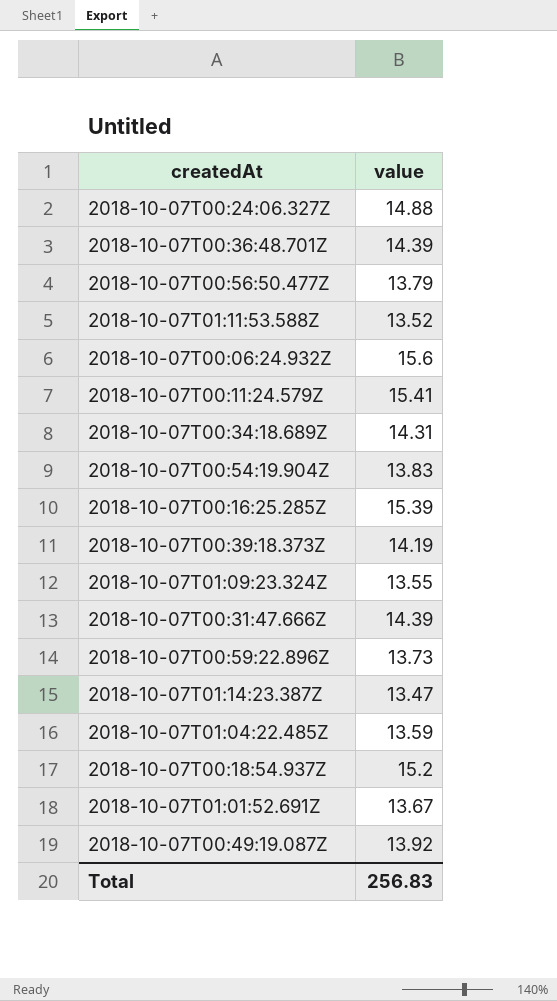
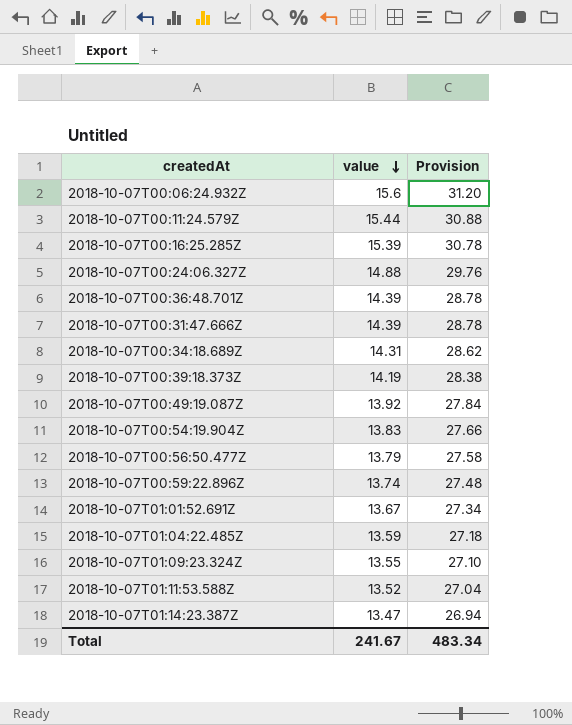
row order: none -> value descending
column Provision | formula: none -> [value] * 2
row 2018-10-07T00:18:54.937Z: 15.2 -> none
2018-10-07T00:11:24.579Z | value: 15.41 -> 15.44
2018-10-07T00:59:22.896Z | value: 13.73 -> 13.74
Total | value: 256.83 -> 241.67

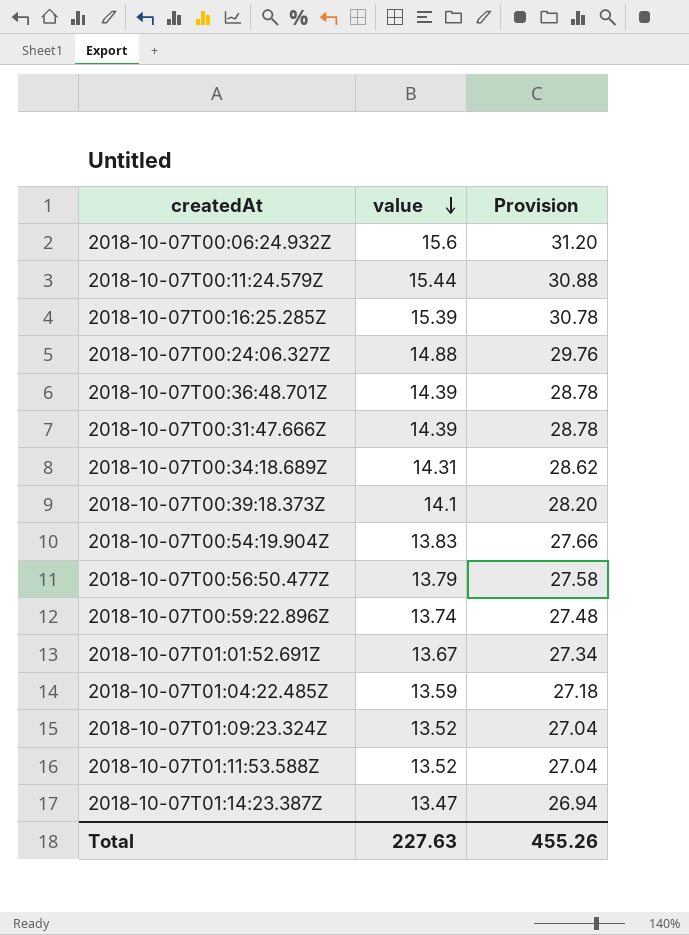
row 2018-10-07T00:49:19.087Z: 13.92 | 27.84 -> none
2018-10-07T00:39:18.373Z | value: 14.19 -> 14.1
2018-10-07T00:39:18.373Z | Provision: 28.38 -> 28.20
2018-10-07T01:09:23.324Z | value: 13.55 -> 13.52
2018-10-07T01:09:23.324Z | Provision: 27.10 -> 27.04
Total | value: 241.67 -> 227.63
Total | Provision: 483.34 -> 455.26

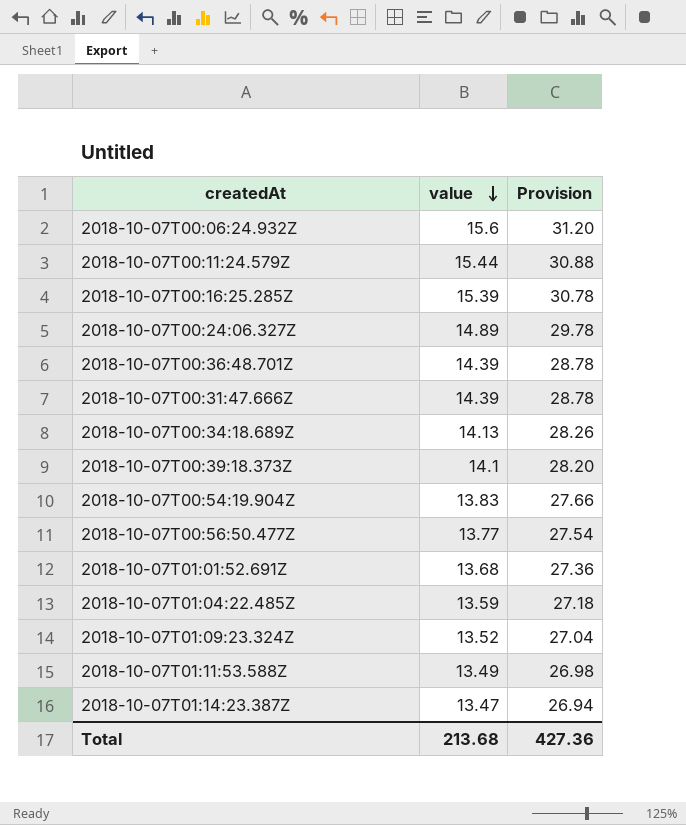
row 2018-10-07T00:59:22.896Z: 13.74 | 27.48 -> none
2018-10-07T00:24:06.327Z | value: 14.88 -> 14.89
2018-10-07T00:24:06.327Z | Provision: 29.76 -> 29.78
2018-10-07T00:34:18.689Z | value: 14.31 -> 14.13
2018-10-07T00:34:18.689Z | Provision: 28.62 -> 28.26
2018-10-07T00:56:50.477Z | value: 13.79 -> 13.77
2018-10-07T00:56:50.477Z | Provision: 27.58 -> 27.54
2018-10-07T01:01:52.691Z | value: 13.67 -> 13.68
2018-10-07T01:01:52.691Z | Provision: 27.34 -> 27.36
2018-10-07T01:11:53.588Z | value: 13.52 -> 13.49
2018-10-07T01:11:53.588Z | Provision: 27.04 -> 26.98
Total | value: 227.63 -> 213.68
Total | Provision: 455.26 -> 427.36

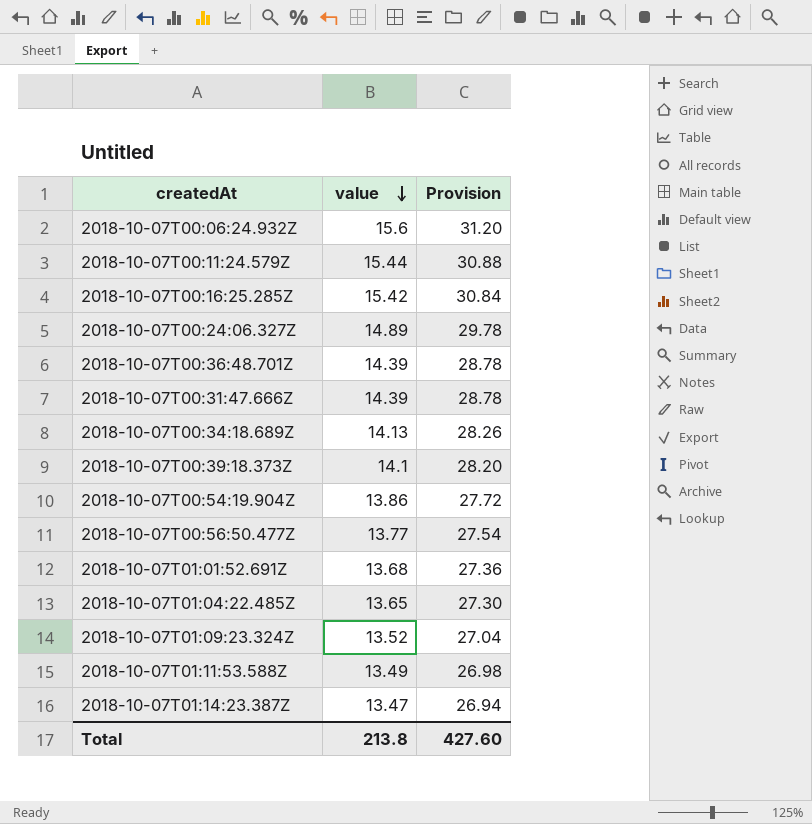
2018-10-07T00:16:25.285Z | value: 15.39 -> 15.42
2018-10-07T00:16:25.285Z | Provision: 30.78 -> 30.84
2018-10-07T00:54:19.904Z | value: 13.83 -> 13.86
2018-10-07T00:54:19.904Z | Provision: 27.66 -> 27.72
2018-10-07T01:04:22.485Z | value: 13.59 -> 13.65
2018-10-07T01:04:22.485Z | Provision: 27.18 -> 27.30
Total | value: 213.68 -> 213.8
Total | Provision: 427.36 -> 427.60

